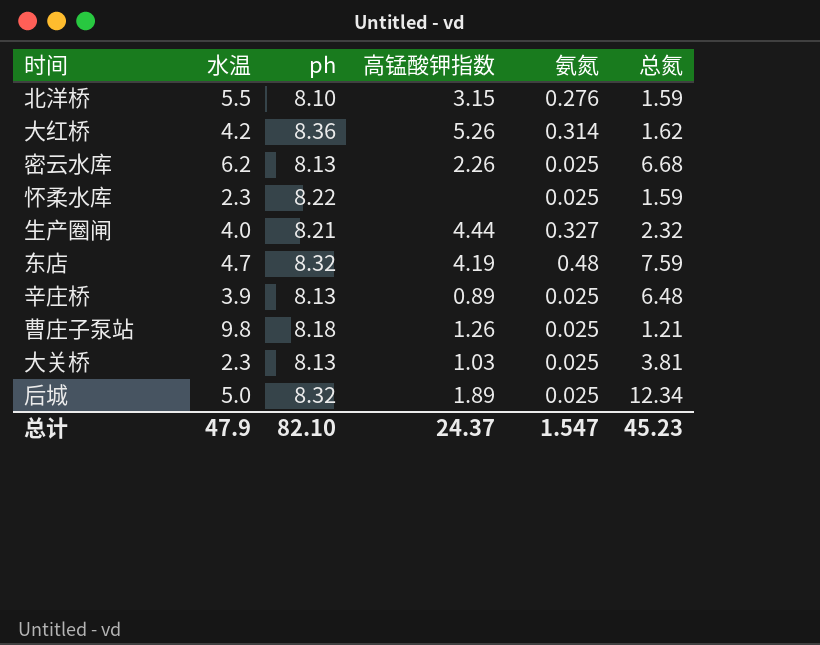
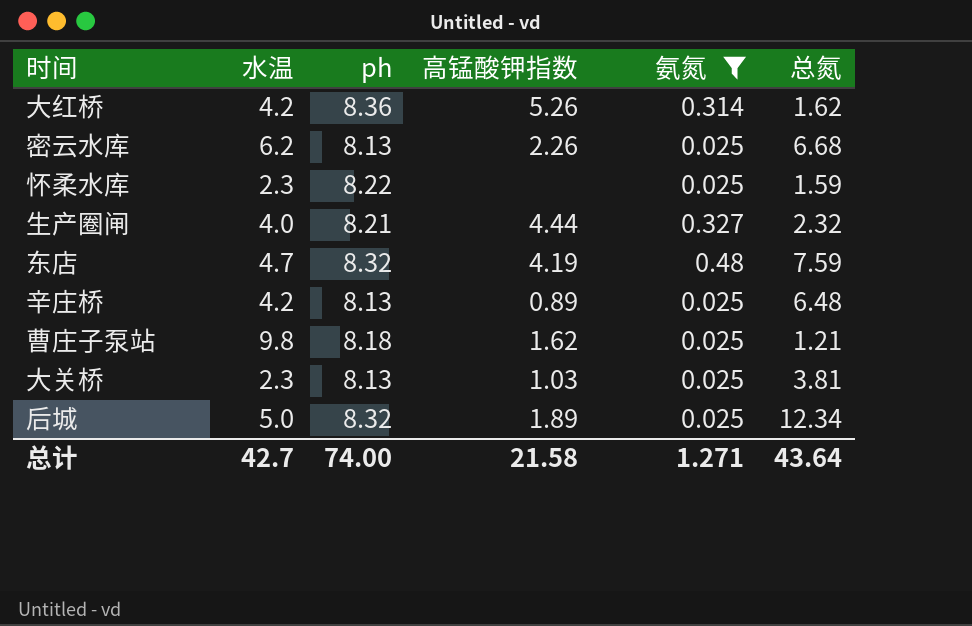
filter: none -> 氨氮 != 0.276
辛庄桥 | 水温: 3.9 -> 4.2
曹庄子泵站 | 高锰酸钾指数: 1.26 -> 1.62
总计 | 水温: 47.9 -> 42.7
总计 | ph: 82.10 -> 74.00
总计 | 高锰酸钾指数: 24.37 -> 21.58
总计 | 氨氮: 1.547 -> 1.271
总计 | 总氮: 45.23 -> 43.64

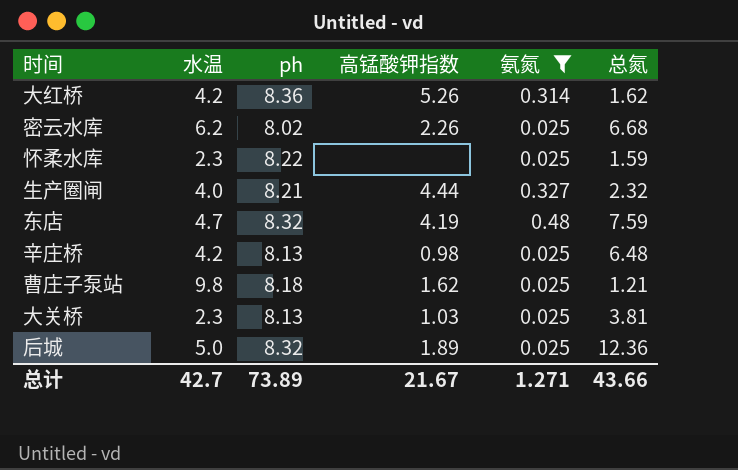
密云水库 | ph: 8.13 -> 8.02
辛庄桥 | 高锰酸钾指数: 0.89 -> 0.98
后城 | 总氮: 12.34 -> 12.36
总计 | ph: 74.00 -> 73.89
总计 | 高锰酸钾指数: 21.58 -> 21.67
总计 | 总氮: 43.64 -> 43.66

